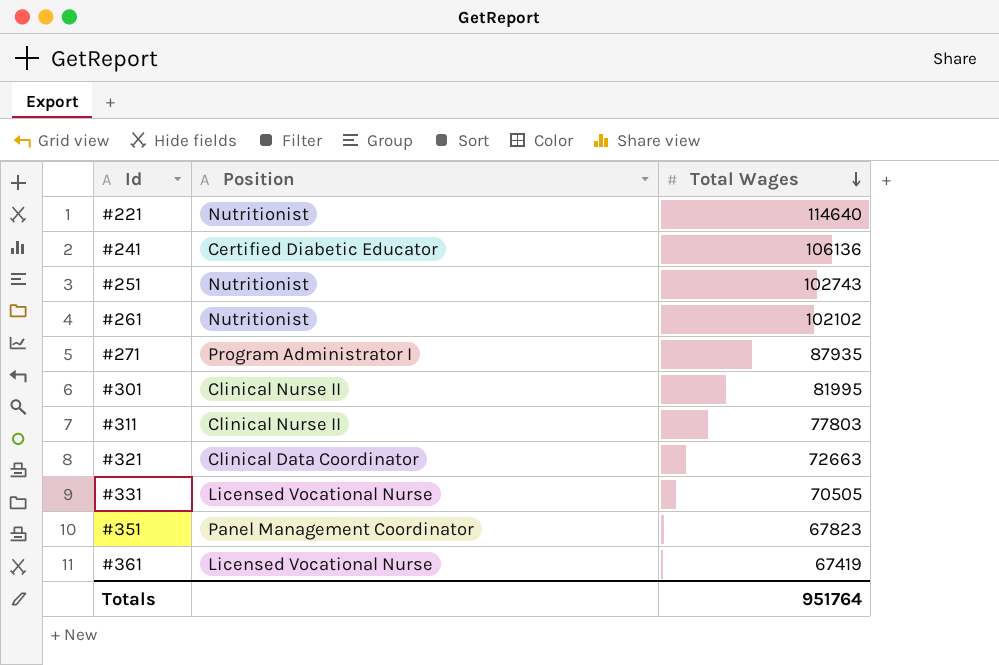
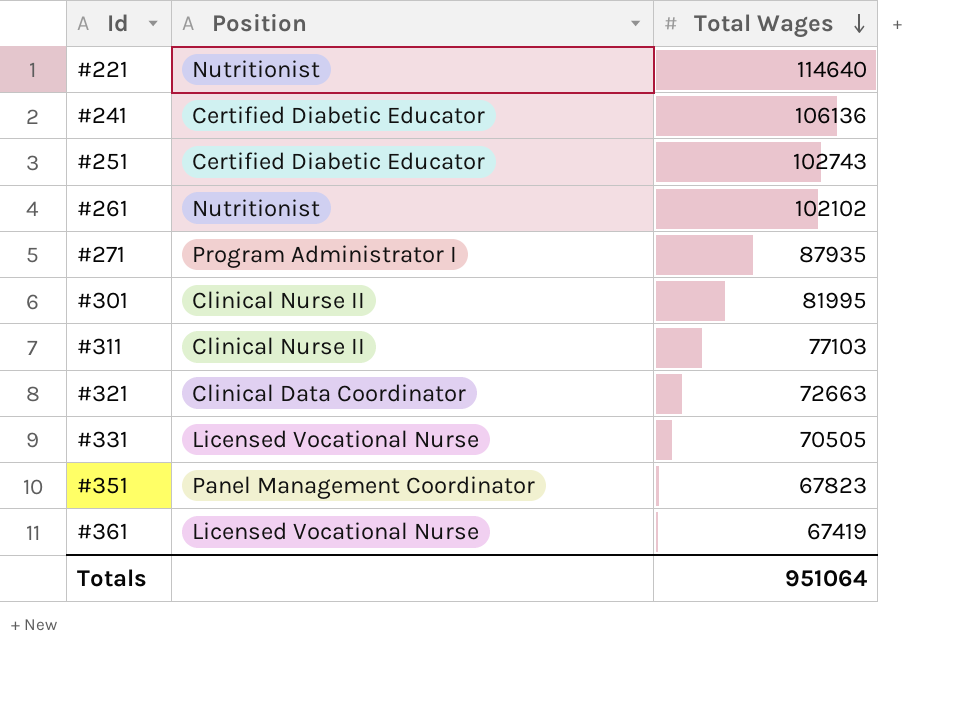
#251 | Position: Nutritionist -> Certified Diabetic Educator
#311 | Total Wages: 77803 -> 77103
Totals | Total Wages: 951764 -> 951064

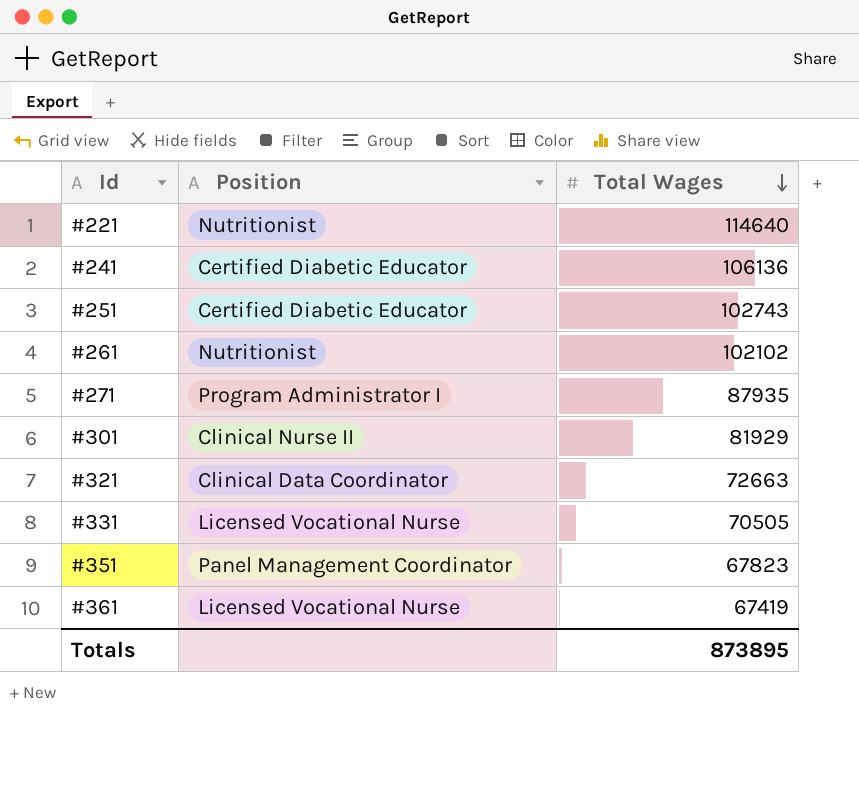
row #311: Clinical Nurse II | 77103 -> none
#301 | Total Wages: 81995 -> 81929
Totals | Total Wages: 951064 -> 873895

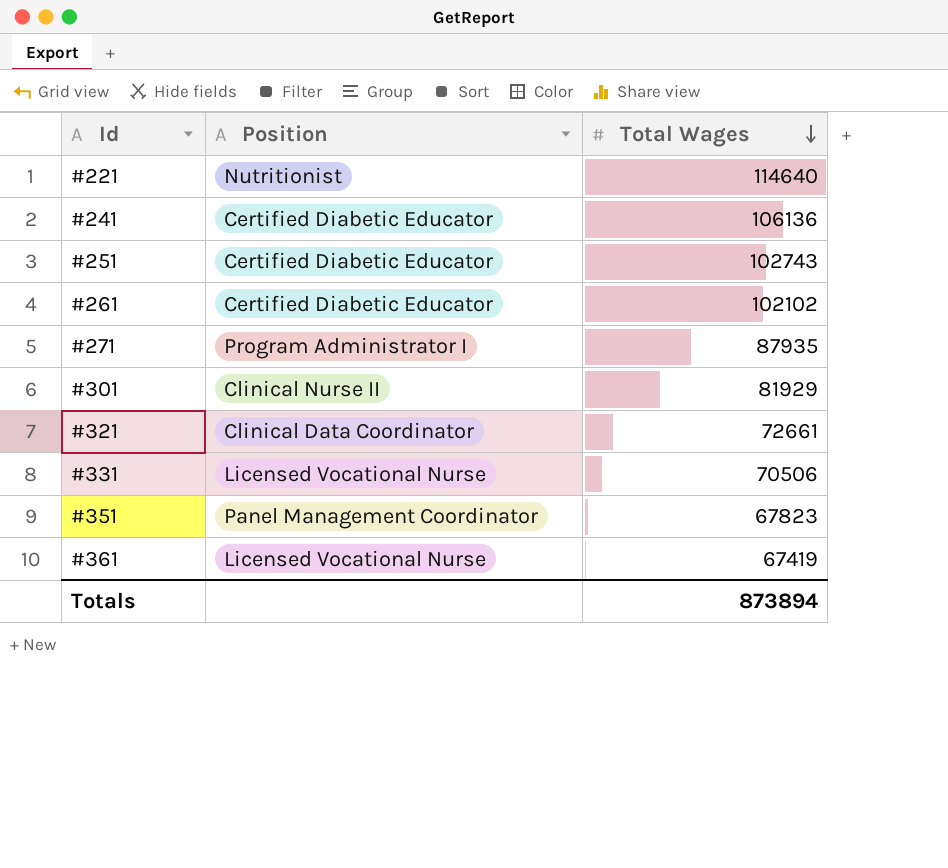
#261 | Position: Nutritionist -> Certified Diabetic Educator
#321 | Total Wages: 72663 -> 72661
#331 | Total Wages: 70505 -> 70506
Totals | Total Wages: 873895 -> 873894

